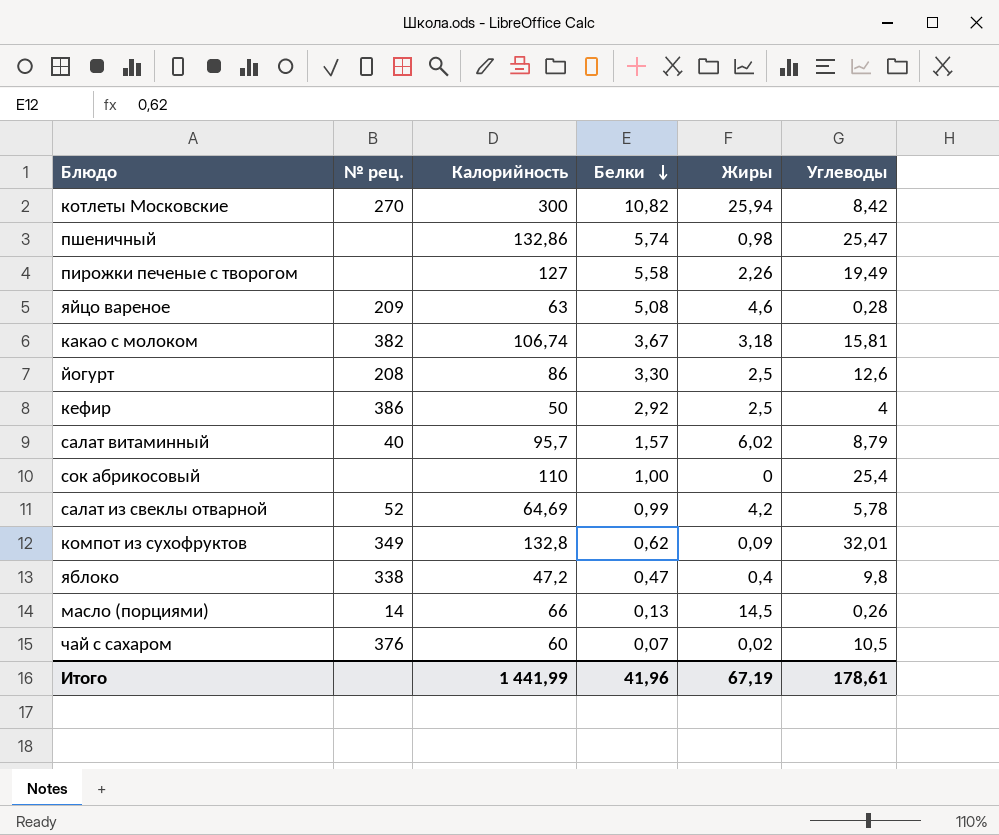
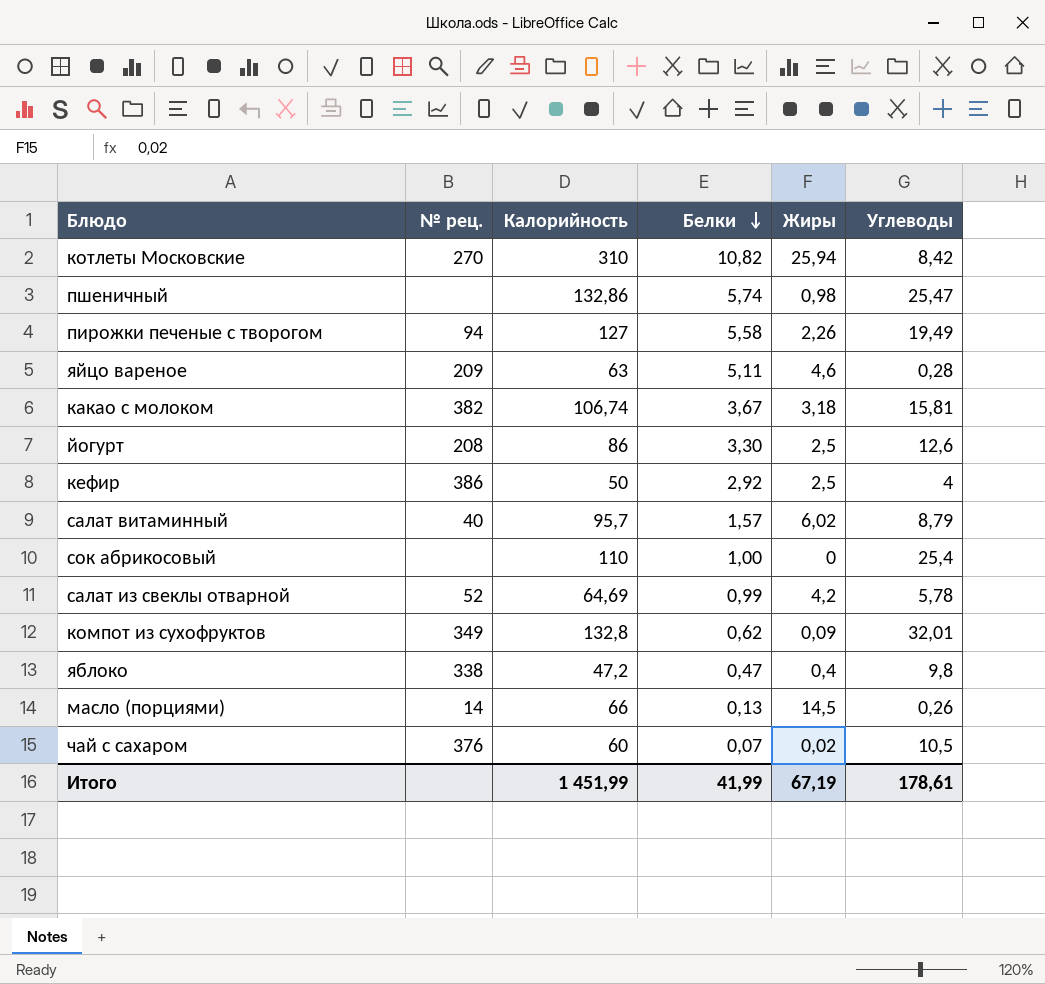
котлеты Московские | Калорийность: 300 -> 310
пирожки печеные с творогом | № рец.: none -> 94
яйцо вареное | Белки: 5,08 -> 5,11
Итого | Калорийность: 1 441,99 -> 1 451,99
Итого | Белки: 41,96 -> 41,99

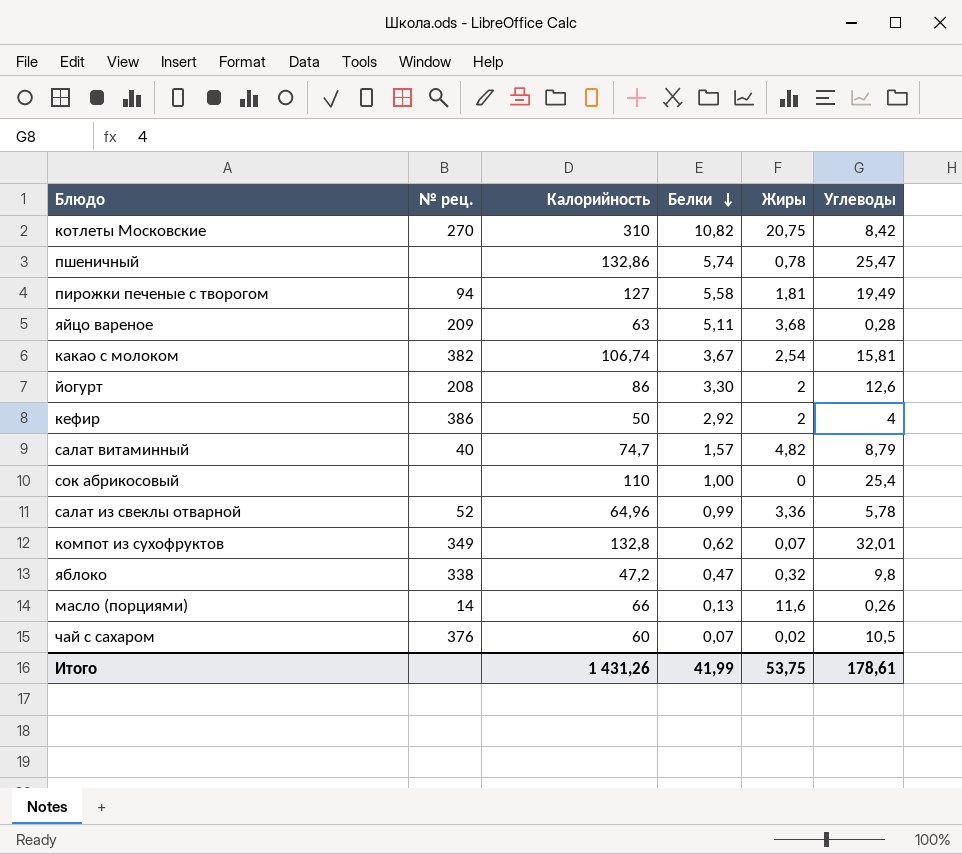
котлеты Московские | Жиры: 25,94 -> 20,75
пшеничный | Жиры: 0,98 -> 0,78
пирожки печеные с творогом | Жиры: 2,26 -> 1,81
яйцо вареное | Жиры: 4,6 -> 3,68
какао с молоком | Жиры: 3,18 -> 2,54
йогурт | Жиры: 2,5 -> 2
кефир | Жиры: 2,5 -> 2
салат витаминный | Калорийность: 95,7 -> 74,7
салат витаминный | Жиры: 6,02 -> 4,82
салат из свеклы отварной | Калорийность: 64,69 -> 64,96
салат из свеклы отварной | Жиры: 4,2 -> 3,36
компот из сухофруктов | Жиры: 0,09 -> 0,07
яблоко | Жиры: 0,4 -> 0,32
масло (порциями) | Жиры: 14,5 -> 11,6
Итого | Калорийность: 1 451,99 -> 1 431,26
Итого | Жиры: 67,19 -> 53,75

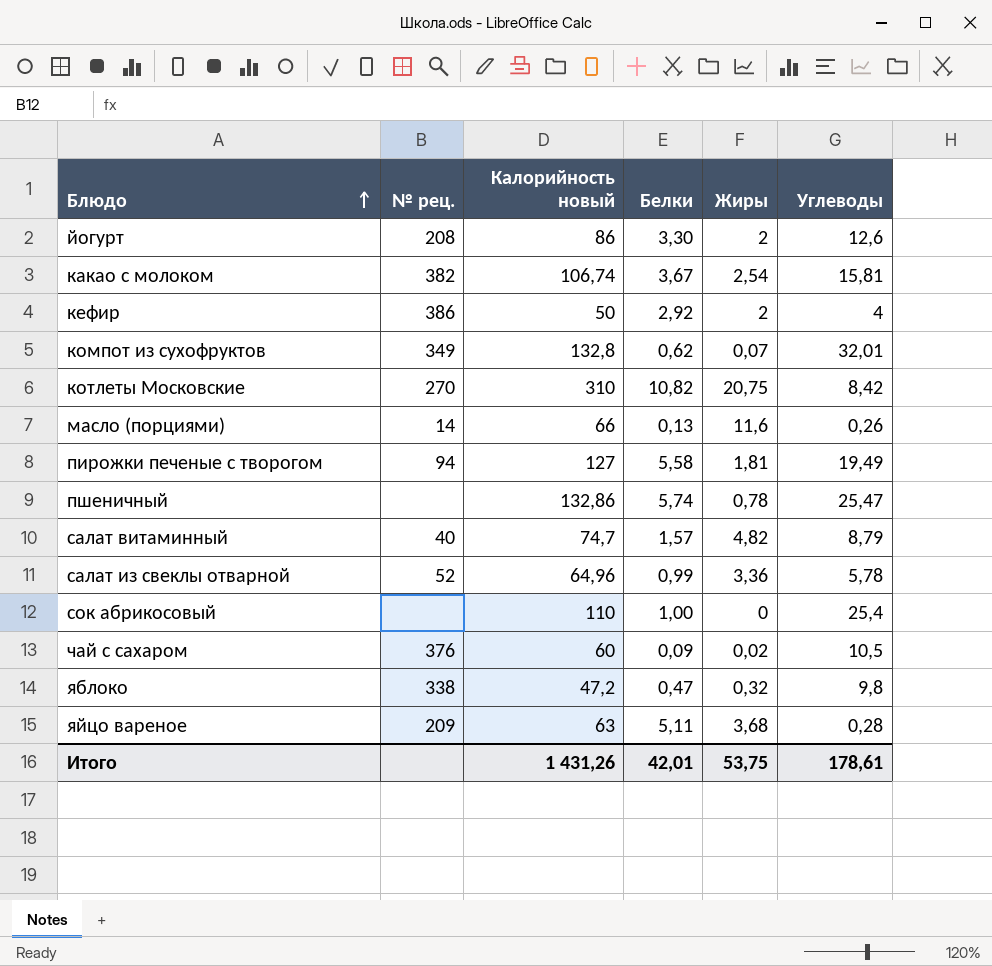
row order: Белки descending -> Блюдо ascending
column name: Калорийность -> Калорийность новый
чай с сахаром | Белки: 0,07 -> 0,09
Итого | Белки: 41,99 -> 42,01

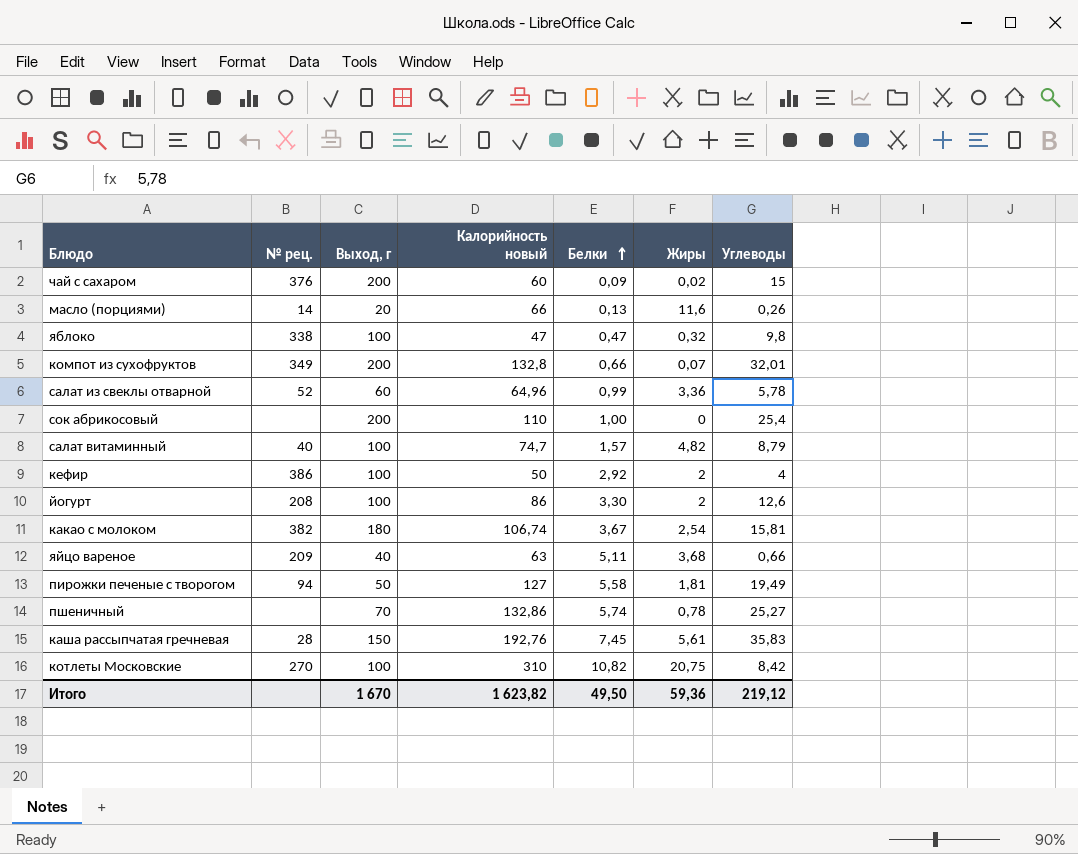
row order: Блюдо ascending -> Белки ascending
column Выход, г | position: none -> 3
чай с сахаром | Углеводы: 10,5 -> 15
яблоко | Калорийность новый: 47,2 -> 47
компот из сухофруктов | Белки: 0,62 -> 0,66
яйцо вареное | Углеводы: 0,28 -> 0,66
пшеничный | Углеводы: 25,47 -> 25,27
row каша рассыпчатая гречневая: none -> 28 | 150 | 192,76 | 7,45 | 5,61 | 35,83
Итого | Калорийность новый: 1 431,26 -> 1 623,82
Итого | Белки: 42,01 -> 49,50
Итого | Жиры: 53,75 -> 59,36
Итого | Углеводы: 178,61 -> 219,12

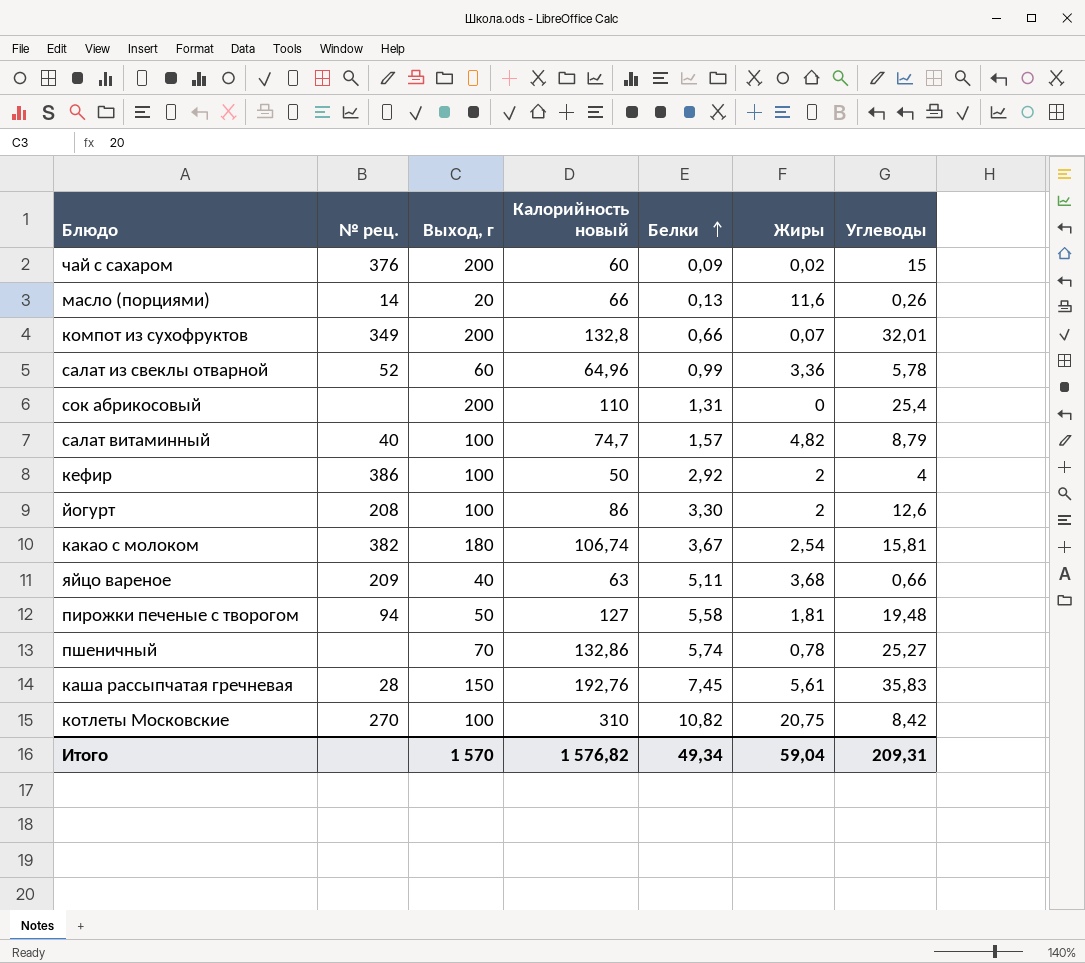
row яблоко: 338 | 100 | 47 | 0,47 | 0,32 | 9,8 -> none
сок абрикосовый | Белки: 1,00 -> 1,31
пирожки печеные с творогом | Углеводы: 19,49 -> 19,48
Итого | Выход, г: 1 670 -> 1 570
Итого | Калорийность новый: 1 623,82 -> 1 576,82
Итого | Белки: 49,50 -> 49,34
Итого | Жиры: 59,36 -> 59,04
Итого | Углеводы: 219,12 -> 209,31

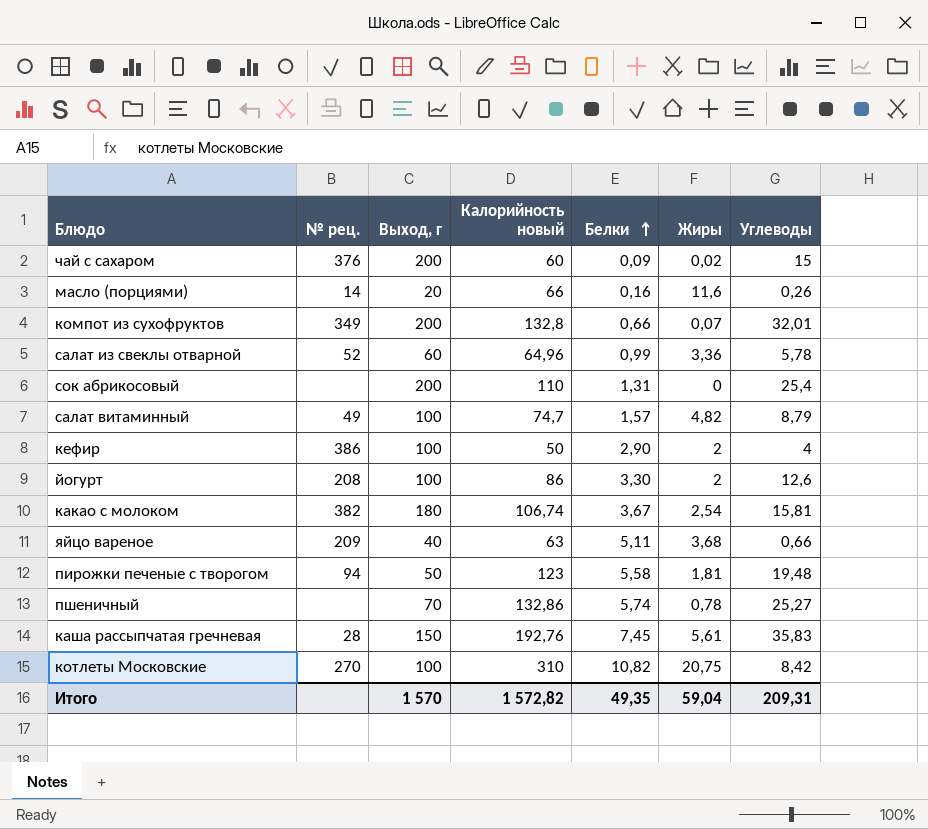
масло (порциями) | Белки: 0,13 -> 0,16
салат витаминный | № рец.: 40 -> 49
кефир | Белки: 2,92 -> 2,90
пирожки печеные с творогом | Калорийность новый: 127 -> 123
Итого | Калорийность новый: 1 576,82 -> 1 572,82
Итого | Белки: 49,34 -> 49,35

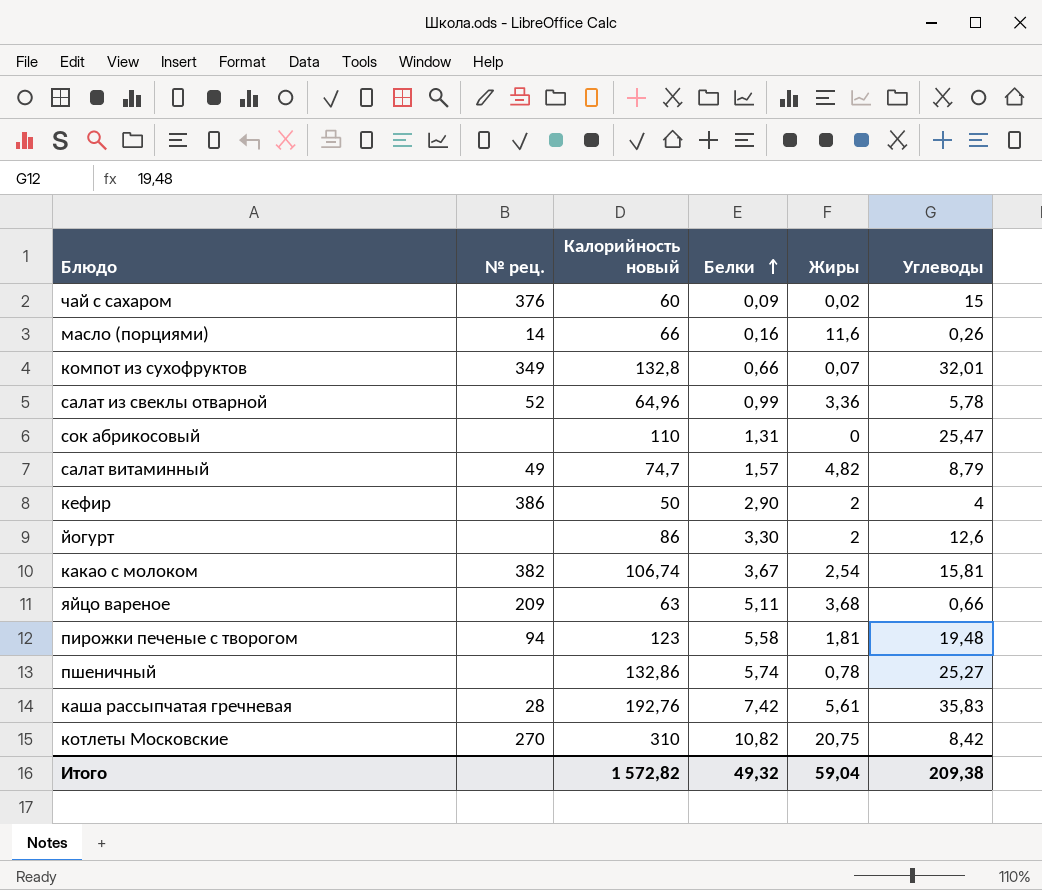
column Выход, г | position: 3 -> none
сок абрикосовый | Углеводы: 25,4 -> 25,47
йогурт | № рец.: 208 -> none
каша рассыпчатая гречневая | Белки: 7,45 -> 7,42
Итого | Белки: 49,35 -> 49,32
Итого | Углеводы: 209,31 -> 209,38

